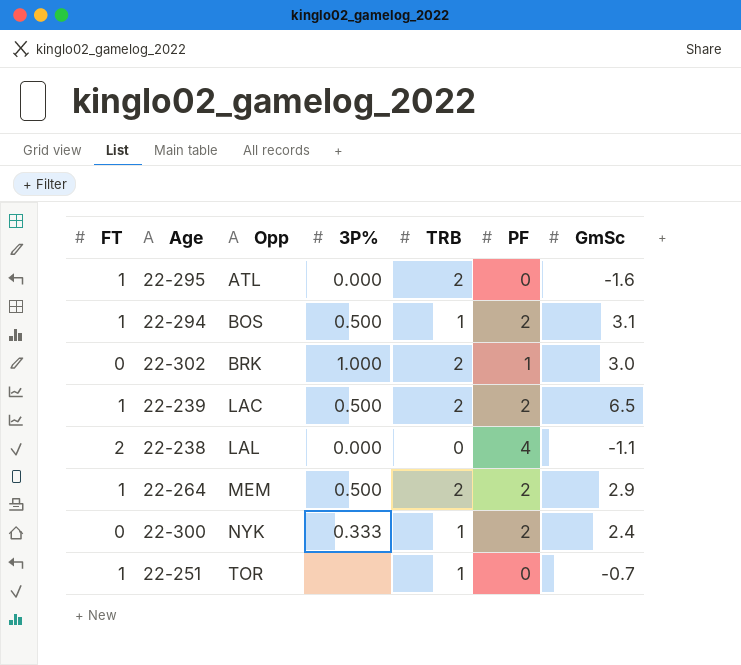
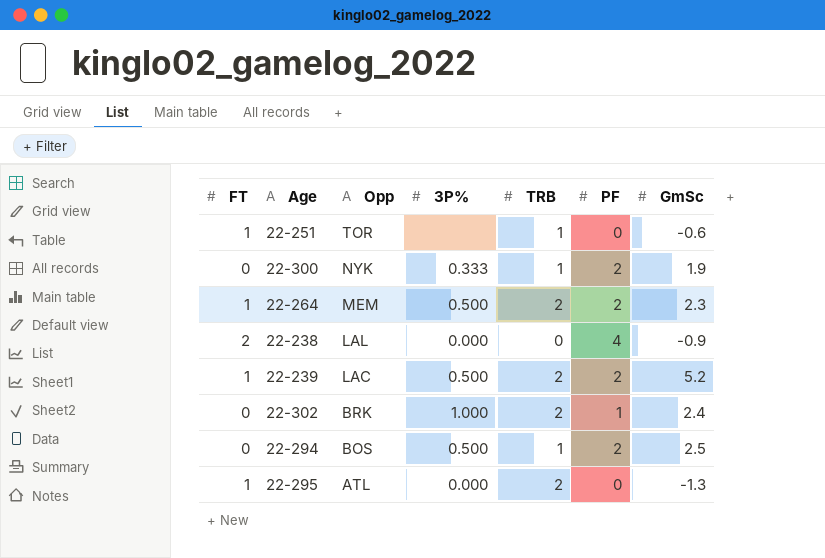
row order: Opp ascending -> Opp descending
22-251 | GmSc: -0.7 -> -0.6
22-300 | GmSc: 2.4 -> 1.9
22-264 | GmSc: 2.9 -> 2.3
22-238 | GmSc: -1.1 -> -0.9
22-239 | GmSc: 6.5 -> 5.2
22-302 | GmSc: 3.0 -> 2.4
22-294 | FT: 1 -> 0
22-294 | GmSc: 3.1 -> 2.5
22-295 | GmSc: -1.6 -> -1.3

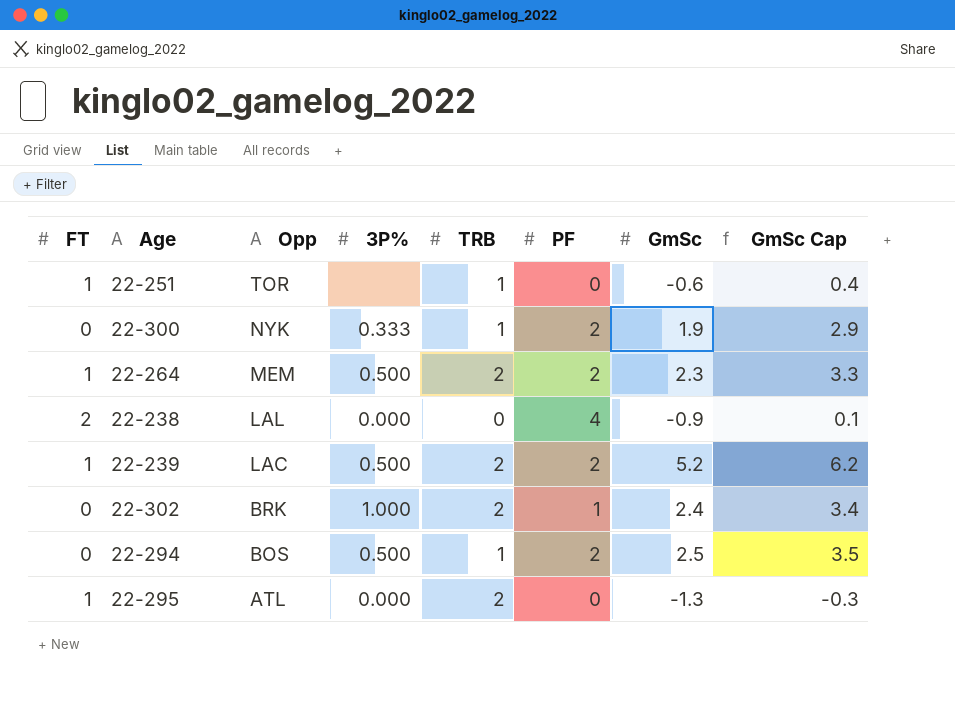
column GmSc Cap | formula: none -> [GmSc] + 1

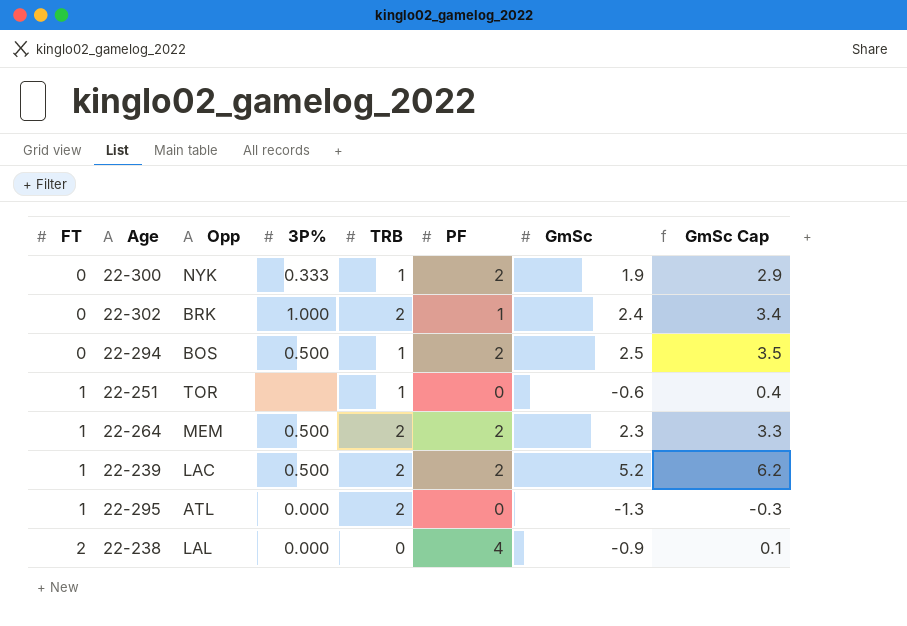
row order: Opp descending -> FT ascending

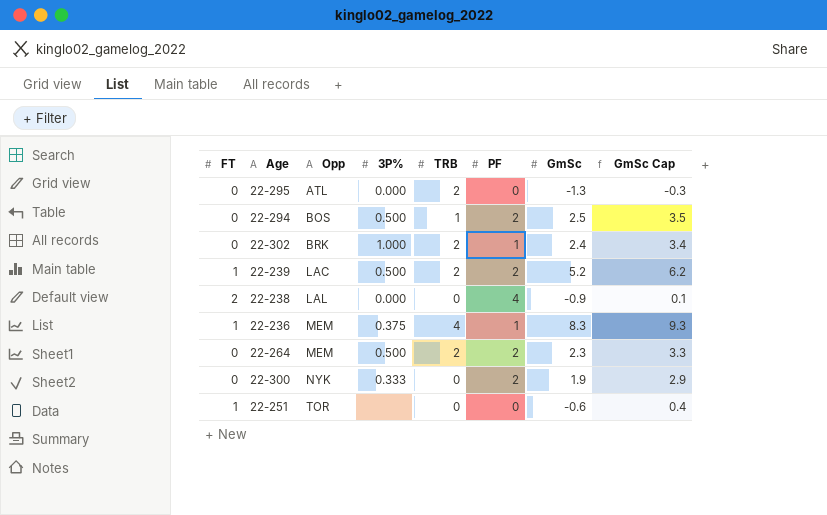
row order: FT ascending -> Opp ascending
22-295 | FT: 1 -> 0
row 22-236: none -> 1 | MEM | 0.375 | 4 | 1 | 8.3 | 9.3
22-264 | FT: 1 -> 0
22-300 | TRB: 1 -> 0
22-251 | TRB: 1 -> 0

